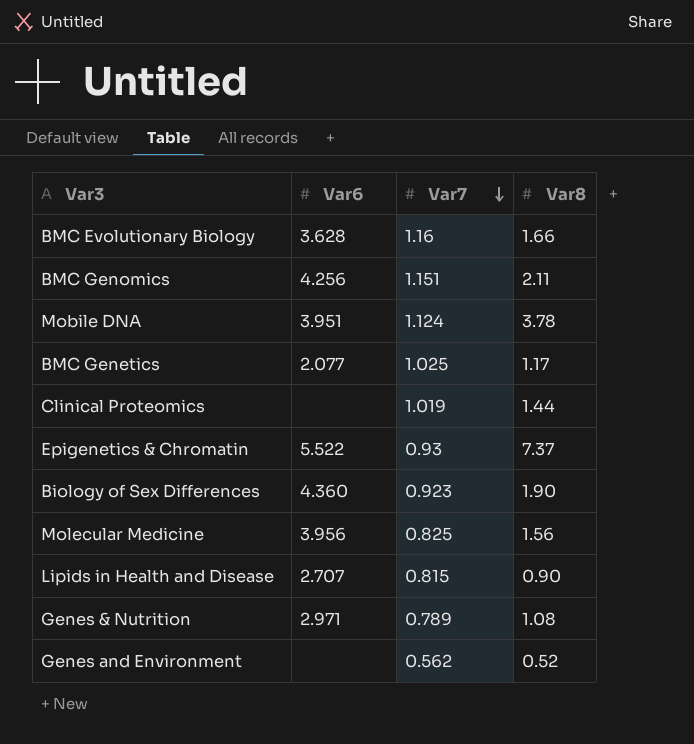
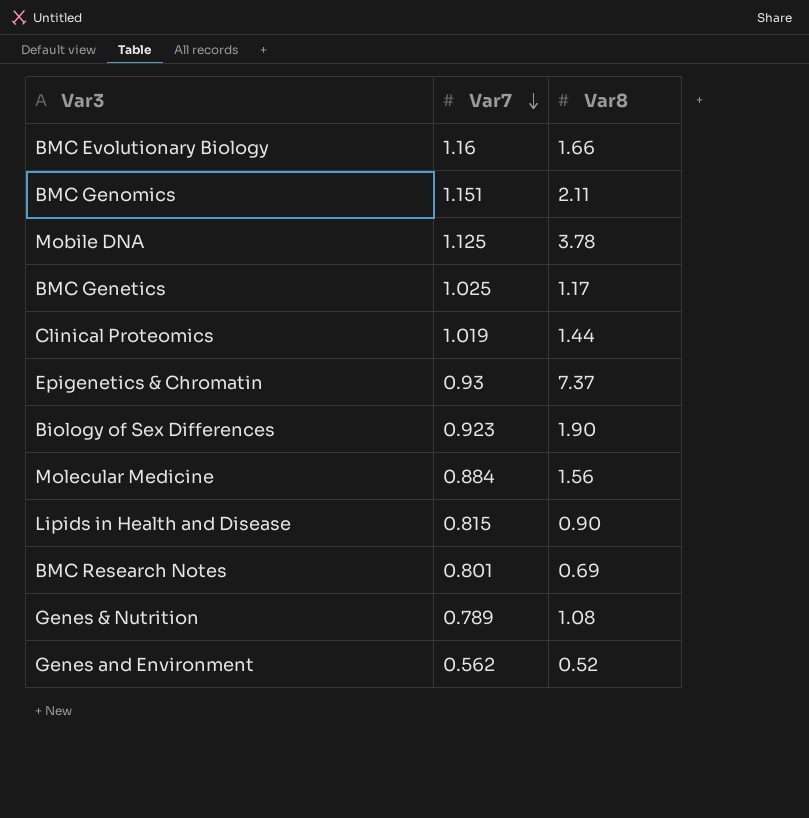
column Var6 | position: 2 -> none
Mobile DNA | Var7: 1.124 -> 1.125
Molecular Medicine | Var7: 0.825 -> 0.884
row BMC Research Notes: none -> 0.801 | 0.69

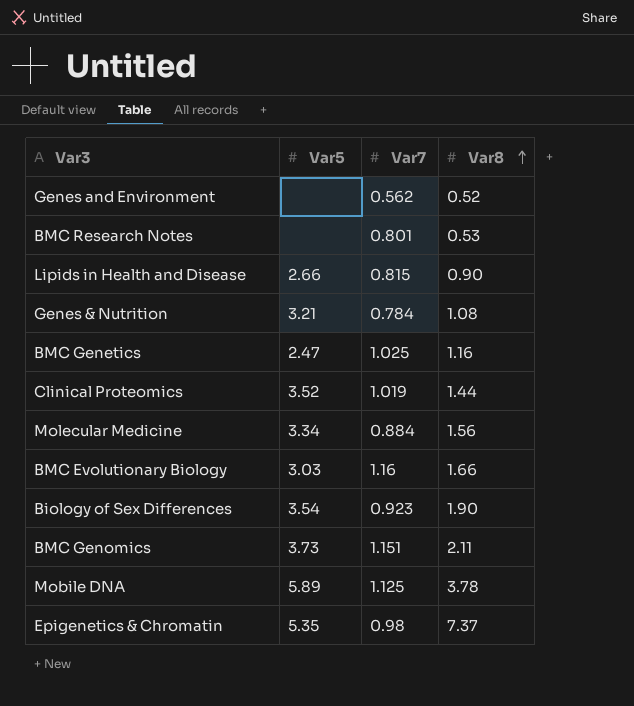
row order: Var7 descending -> Var8 ascending
column Var5 | position: none -> 2
BMC Research Notes | Var8: 0.69 -> 0.53
Genes & Nutrition | Var7: 0.789 -> 0.784
BMC Genetics | Var8: 1.17 -> 1.16
Epigenetics & Chromatin | Var7: 0.93 -> 0.98

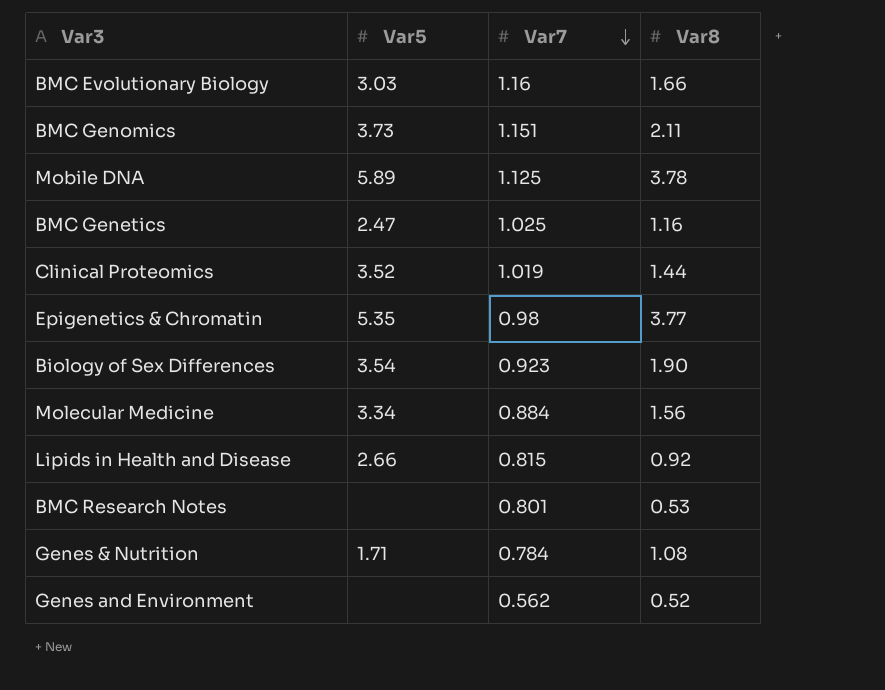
row order: Var8 ascending -> Var7 descending
Epigenetics & Chromatin | Var8: 7.37 -> 3.77
Lipids in Health and Disease | Var8: 0.90 -> 0.92
Genes & Nutrition | Var5: 3.21 -> 1.71

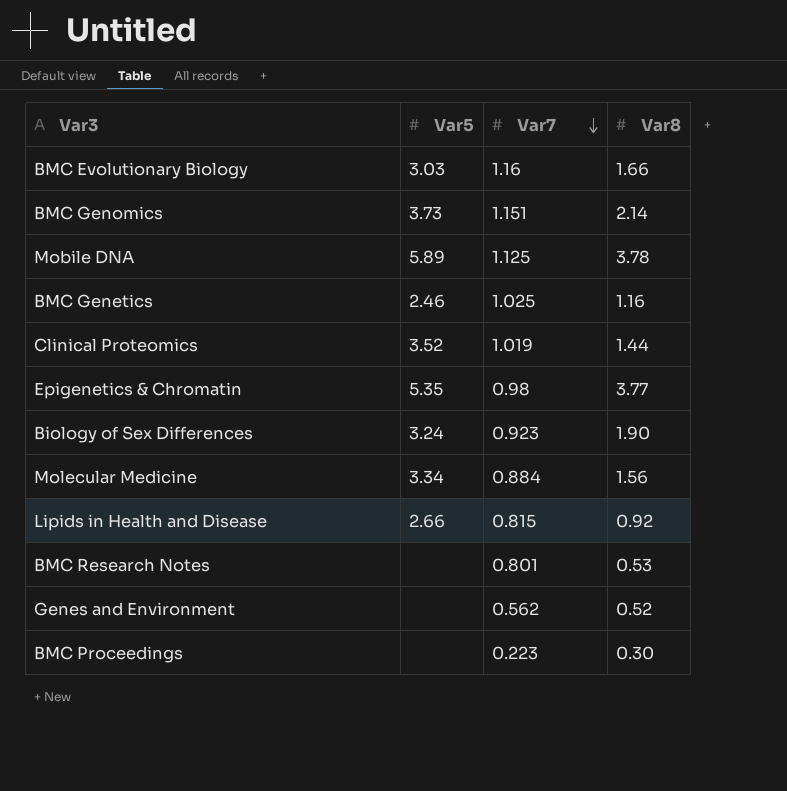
row Genes & Nutrition: 1.71 | 0.784 | 1.08 -> none
BMC Genomics | Var8: 2.11 -> 2.14
BMC Genetics | Var5: 2.47 -> 2.46
Biology of Sex Differences | Var5: 3.54 -> 3.24
row BMC Proceedings: none -> none | 0.223 | 0.30

